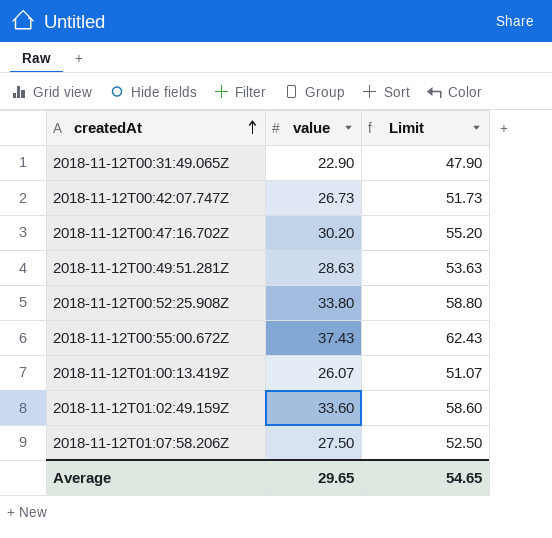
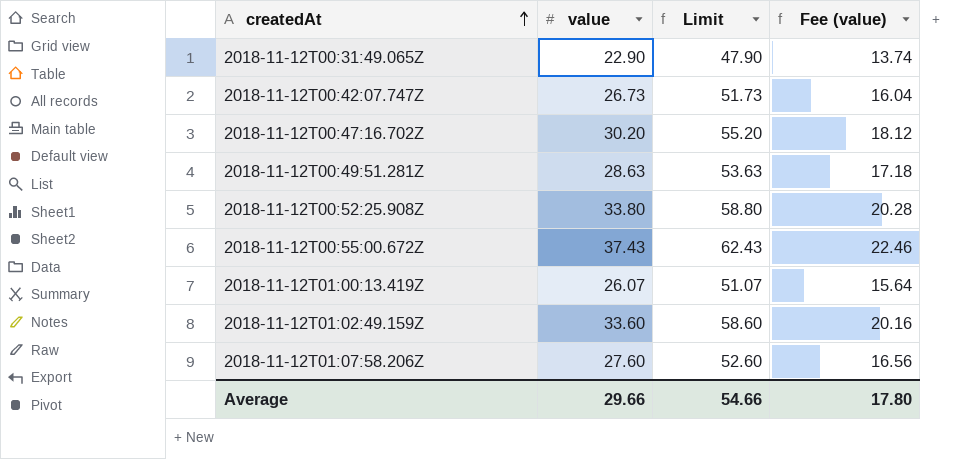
column Fee (value) | formula: none -> [value] * 0.6
2018-11-12T01:07:58.206Z | value: 27.50 -> 27.60
2018-11-12T01:07:58.206Z | Limit: 52.50 -> 52.60
Average | value: 29.65 -> 29.66
Average | Limit: 54.65 -> 54.66

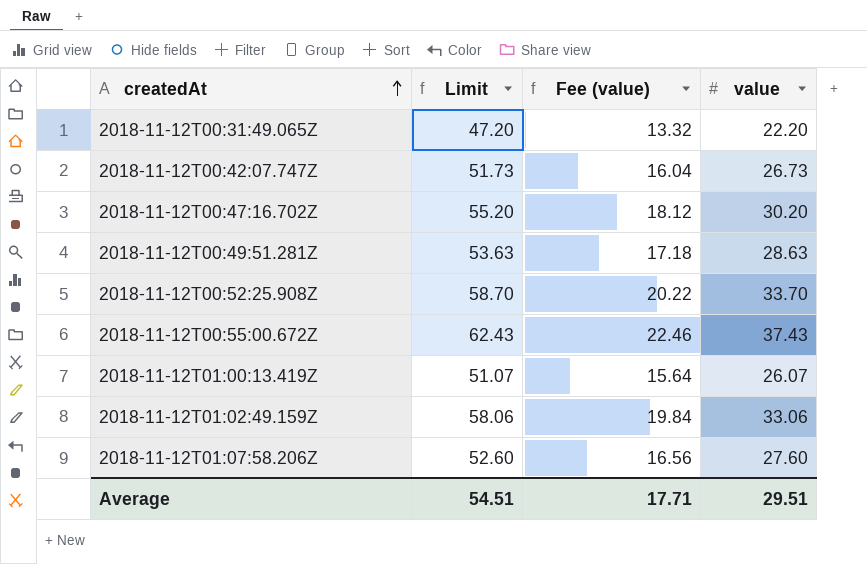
column value | position: 2 -> 4
2018-11-12T00:31:49.065Z | Limit: 47.90 -> 47.20
2018-11-12T00:31:49.065Z | Fee (value): 13.74 -> 13.32
2018-11-12T00:31:49.065Z | value: 22.90 -> 22.20
2018-11-12T00:52:25.908Z | Limit: 58.80 -> 58.70
2018-11-12T00:52:25.908Z | Fee (value): 20.28 -> 20.22
2018-11-12T00:52:25.908Z | value: 33.80 -> 33.70
2018-11-12T01:02:49.159Z | Limit: 58.60 -> 58.06
2018-11-12T01:02:49.159Z | Fee (value): 20.16 -> 19.84
2018-11-12T01:02:49.159Z | value: 33.60 -> 33.06
Average | Limit: 54.66 -> 54.51
Average | Fee (value): 17.80 -> 17.71
Average | value: 29.66 -> 29.51

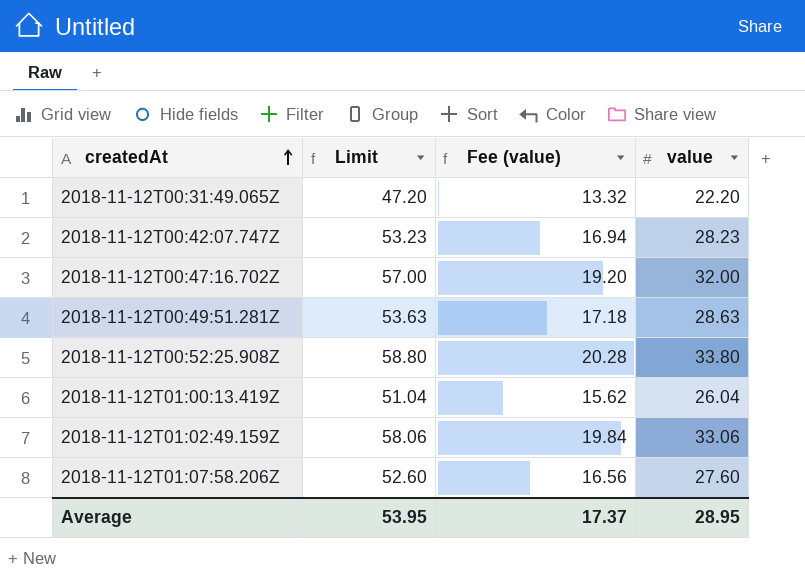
row 2018-11-12T00:55:00.672Z: 62.43 | 22.46 | 37.43 -> none
2018-11-12T00:42:07.747Z | Limit: 51.73 -> 53.23
2018-11-12T00:42:07.747Z | Fee (value): 16.04 -> 16.94
2018-11-12T00:42:07.747Z | value: 26.73 -> 28.23
2018-11-12T00:47:16.702Z | Limit: 55.20 -> 57.00
2018-11-12T00:47:16.702Z | Fee (value): 18.12 -> 19.20
2018-11-12T00:47:16.702Z | value: 30.20 -> 32.00
2018-11-12T00:52:25.908Z | Limit: 58.70 -> 58.80
2018-11-12T00:52:25.908Z | Fee (value): 20.22 -> 20.28
2018-11-12T00:52:25.908Z | value: 33.70 -> 33.80
2018-11-12T01:00:13.419Z | Limit: 51.07 -> 51.04
2018-11-12T01:00:13.419Z | Fee (value): 15.64 -> 15.62
2018-11-12T01:00:13.419Z | value: 26.07 -> 26.04
Average | Limit: 54.51 -> 53.95
Average | Fee (value): 17.71 -> 17.37
Average | value: 29.51 -> 28.95

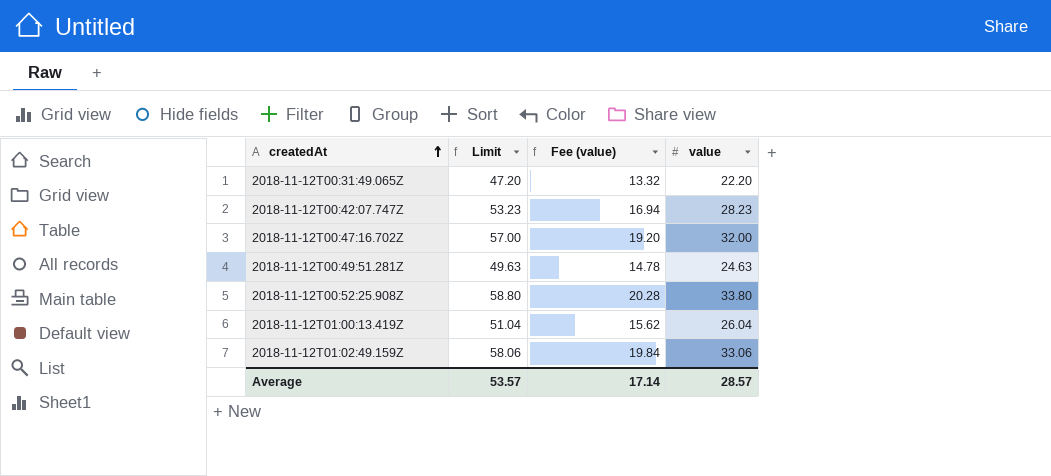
row 2018-11-12T01:07:58.206Z: 52.60 | 16.56 | 27.60 -> none
2018-11-12T00:49:51.281Z | Limit: 53.63 -> 49.63
2018-11-12T00:49:51.281Z | Fee (value): 17.18 -> 14.78
2018-11-12T00:49:51.281Z | value: 28.63 -> 24.63
Average | Limit: 53.95 -> 53.57
Average | Fee (value): 17.37 -> 17.14
Average | value: 28.95 -> 28.57

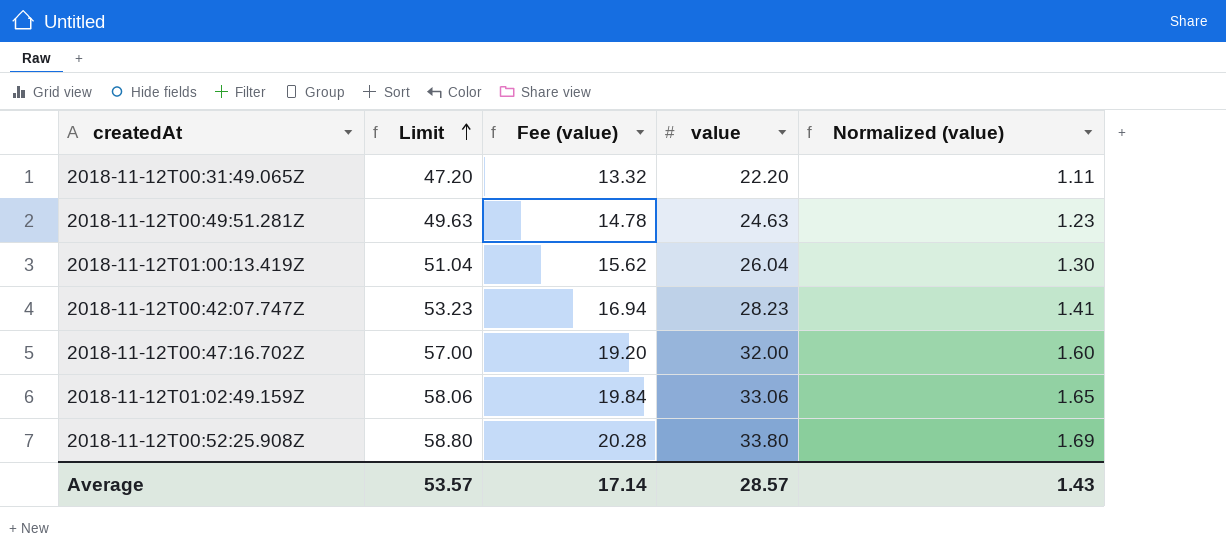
row order: createdAt ascending -> Limit ascending
column Normalized (value) | formula: none -> [value] * 0.05

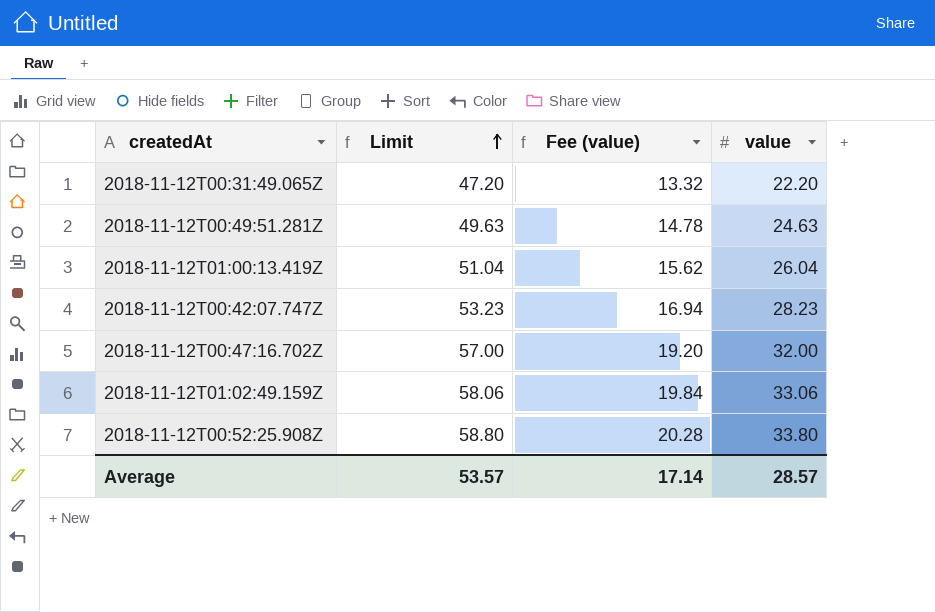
column Normalized (value) | formula: [value] * 0.05 -> none

